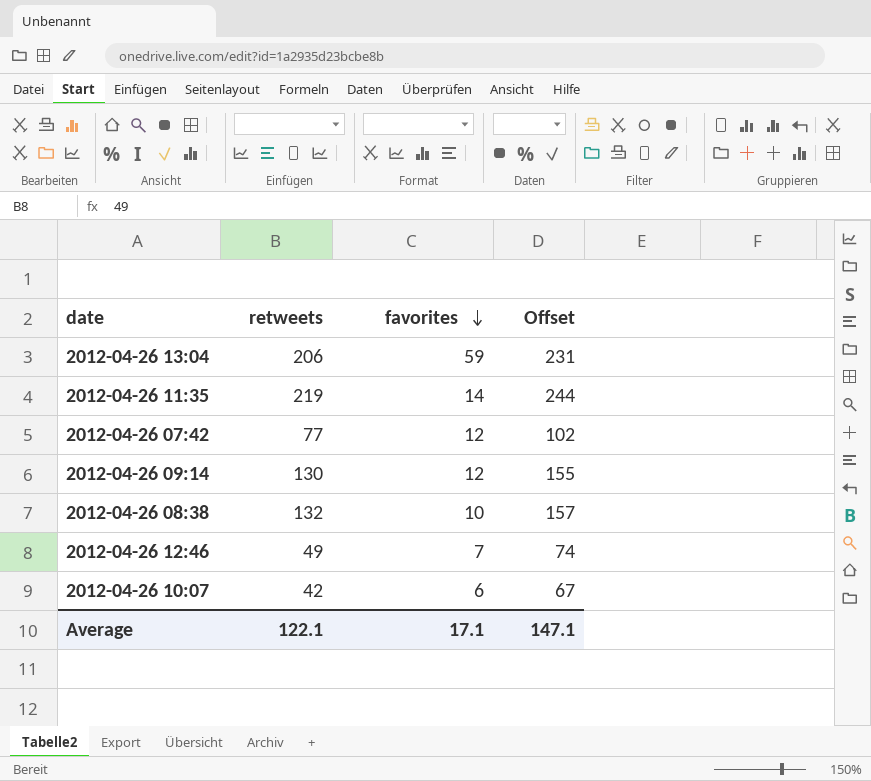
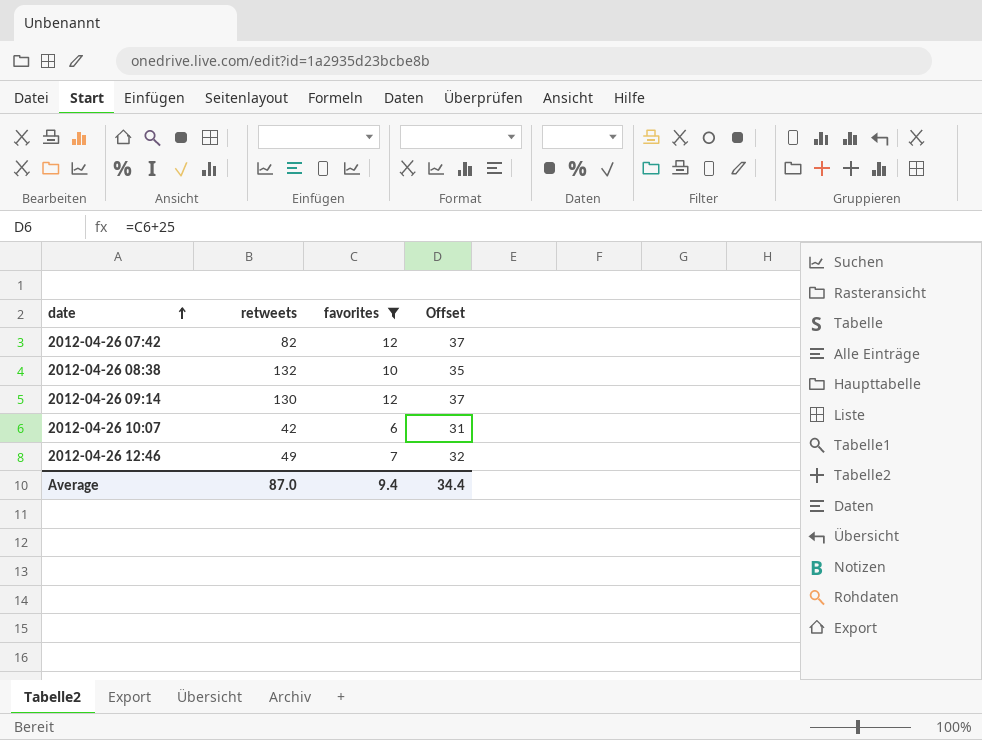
filter: none -> favorites <= 12
row order: favorites descending -> date ascending
column Offset | formula: [retweets] + 25 -> [favorites] + 25
2012-04-26 07:42 | retweets: 77 -> 82
Average | retweets: 122.1 -> 87.0
Average | favorites: 17.1 -> 9.4
Average | Offset: 147.1 -> 34.4

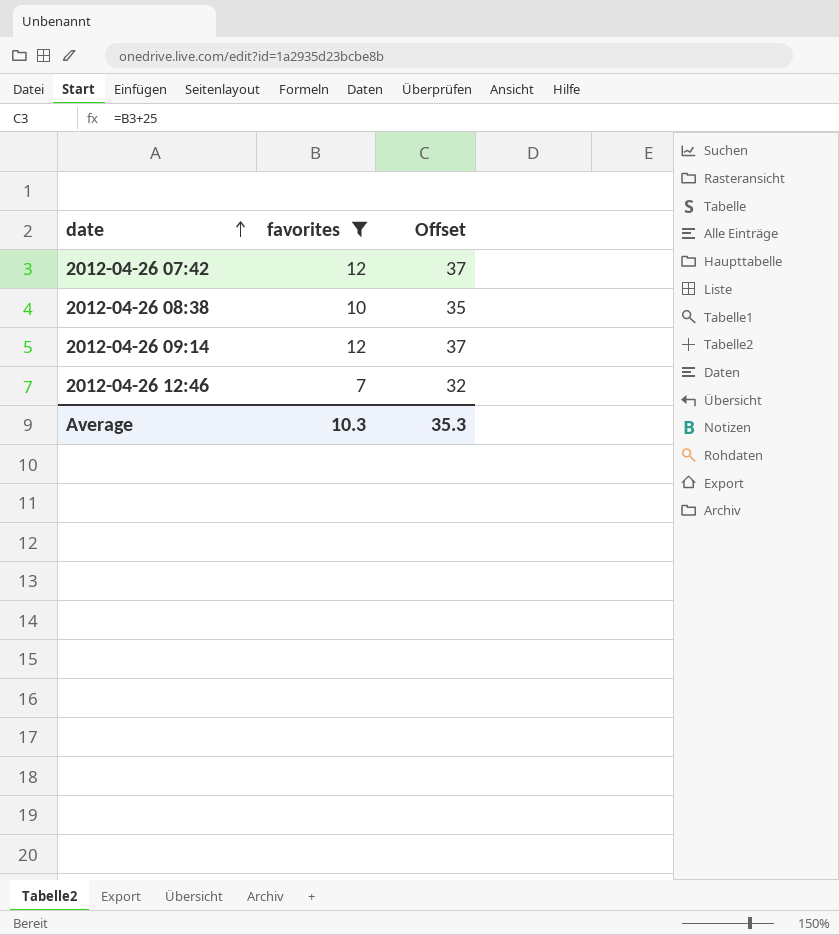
column retweets | position: 2 -> none
row 2012-04-26 10:07: 42 | 6 | 31 -> none
Average | favorites: 9.4 -> 10.3
Average | Offset: 34.4 -> 35.3

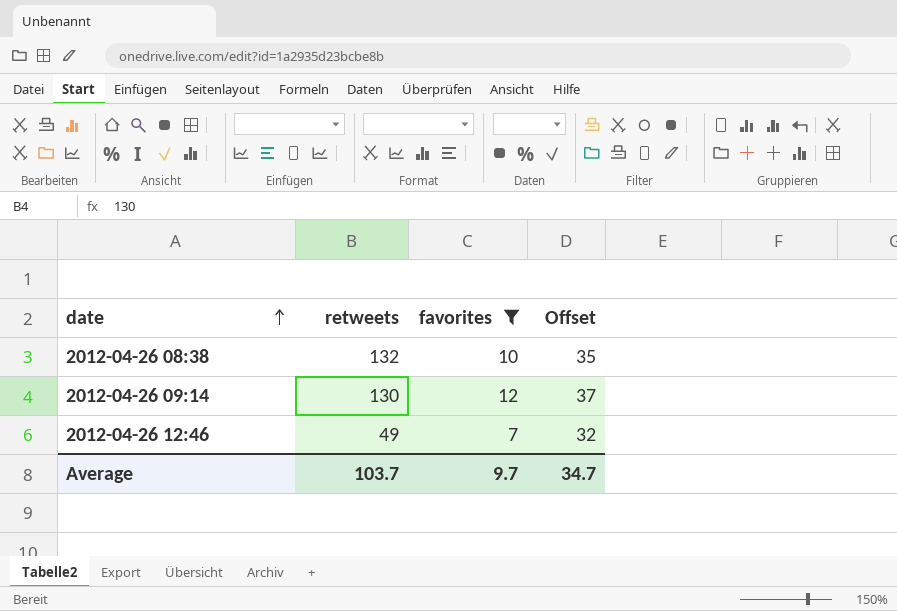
column retweets | position: none -> 2
row 2012-04-26 07:42: 12 | 37 -> none
Average | favorites: 10.3 -> 9.7
Average | Offset: 35.3 -> 34.7

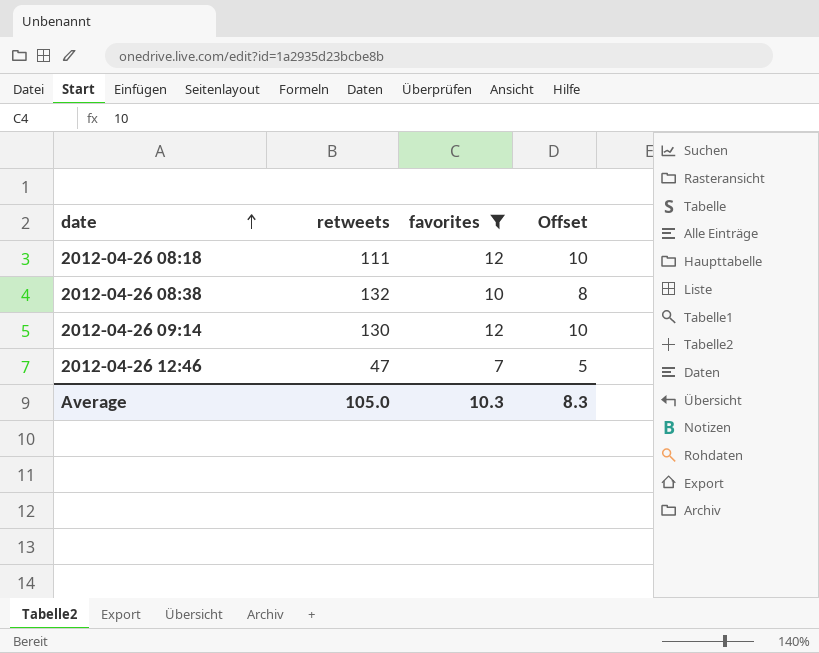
column Offset | formula: [favorites] + 25 -> [favorites] - 2
row 2012-04-26 08:18: none -> 111 | 12 | 10
2012-04-26 12:46 | retweets: 49 -> 47
Average | retweets: 103.7 -> 105.0
Average | favorites: 9.7 -> 10.3
Average | Offset: 34.7 -> 8.3

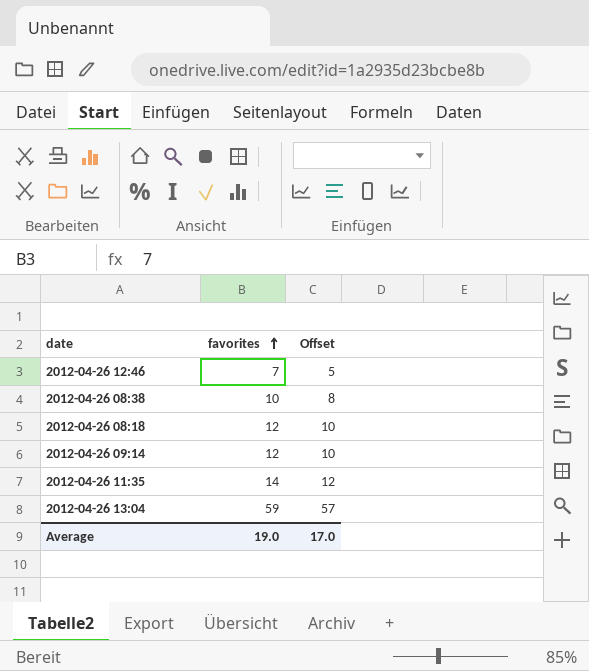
filter: favorites <= 12 -> none
row order: date ascending -> favorites ascending
column retweets | position: 2 -> none
Average | favorites: 10.3 -> 19.0
Average | Offset: 8.3 -> 17.0

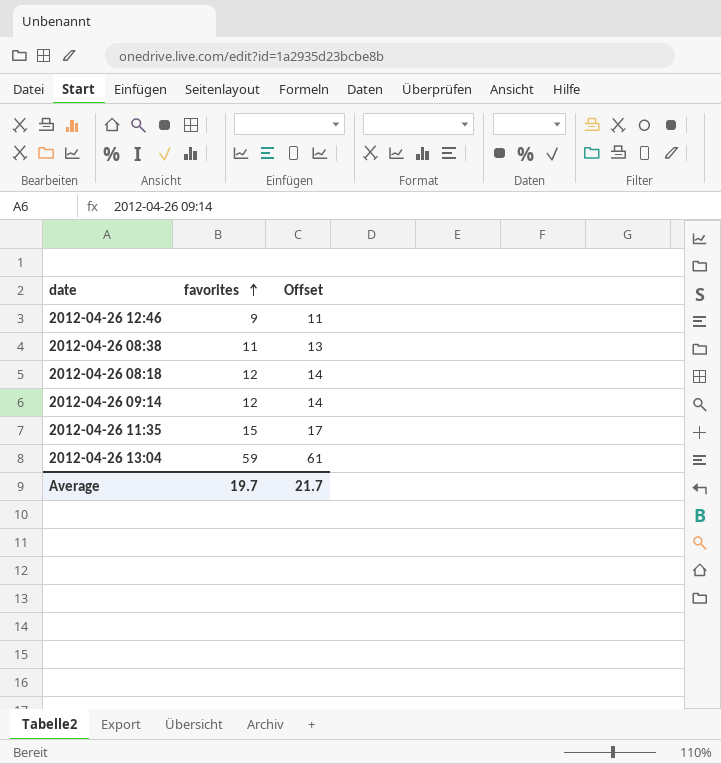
column Offset | formula: [favorites] - 2 -> [favorites] + 2
2012-04-26 12:46 | favorites: 7 -> 9
2012-04-26 08:38 | favorites: 10 -> 11
2012-04-26 11:35 | favorites: 14 -> 15
Average | favorites: 19.0 -> 19.7
Average | Offset: 17.0 -> 21.7

